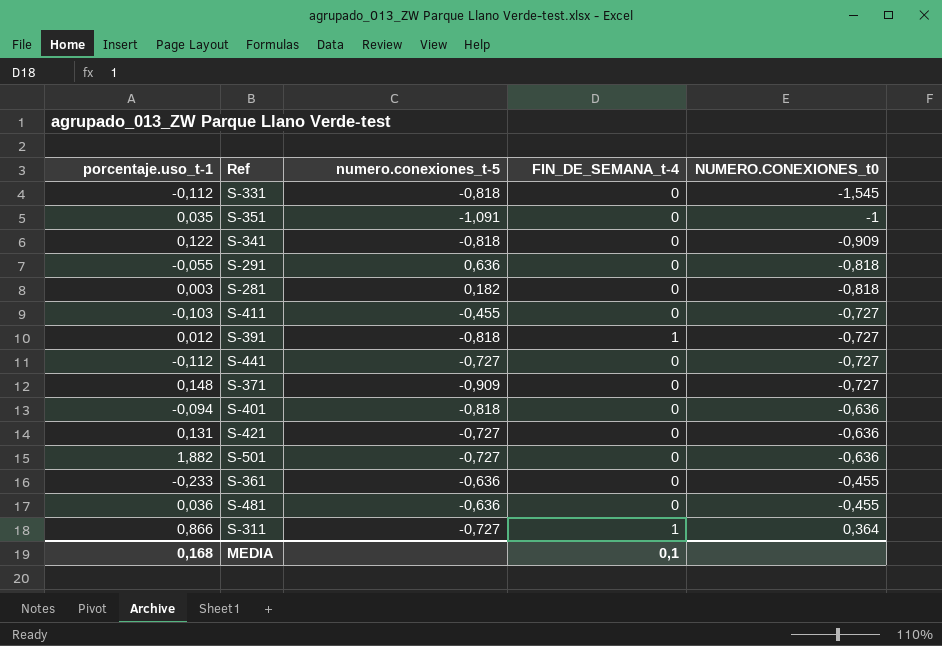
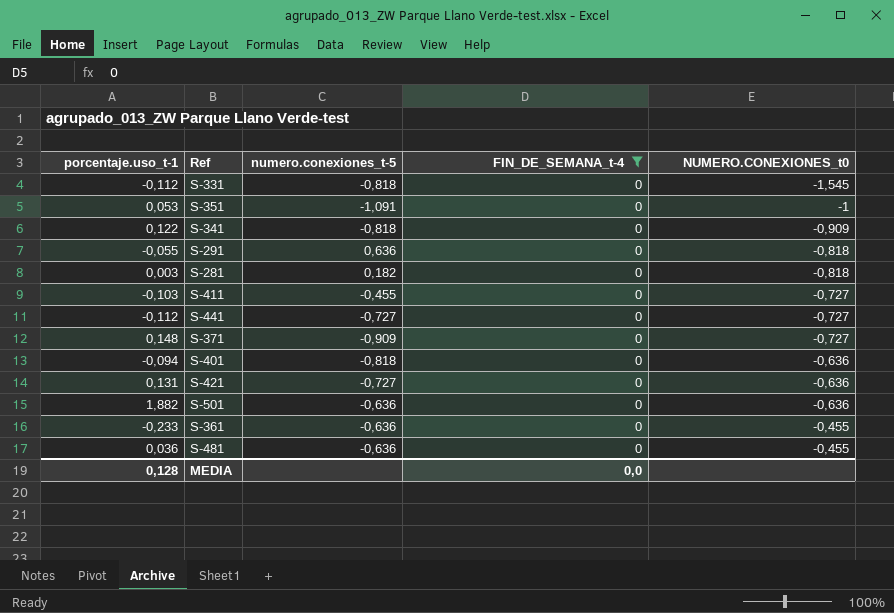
filter: none -> FIN_DE_SEMANA_t-4 = 0
S-351 | porcentaje.uso_t-1: 0,035 -> 0,053
S-501 | numero.conexiones_t-5: -0,727 -> -0,636
MEDIA | porcentaje.uso_t-1: 0,168 -> 0,128
MEDIA | FIN_DE_SEMANA_t-4: 0,1 -> 0,0

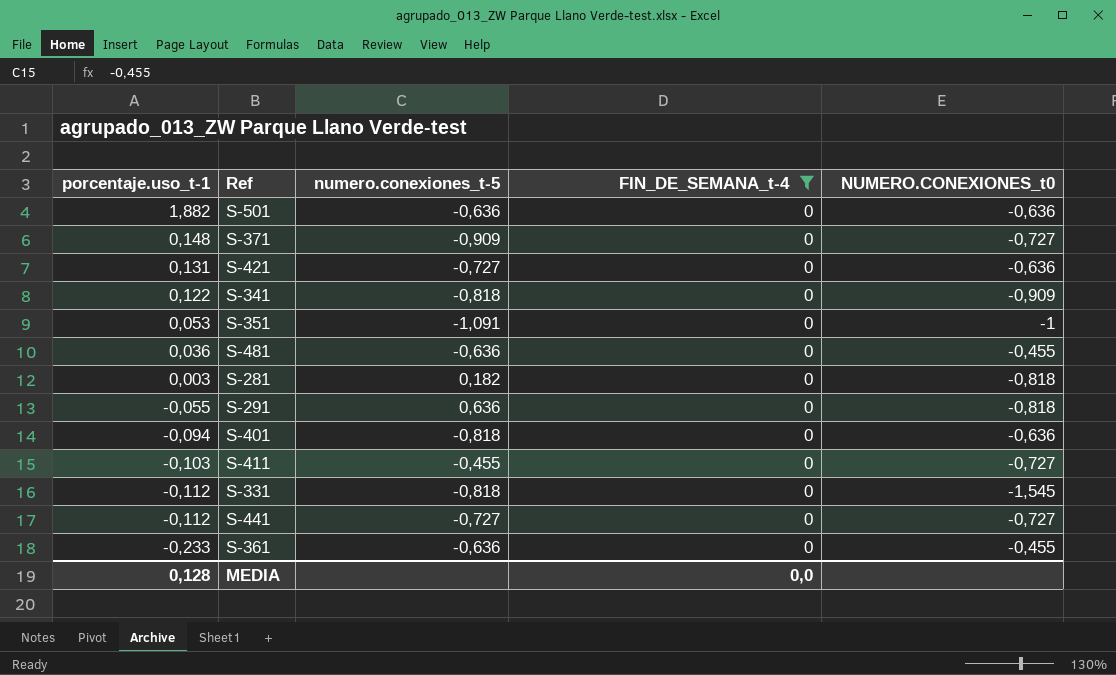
row order: NUMERO.CONEXIONES_t0 ascending -> porcentaje.uso_t-1 descending

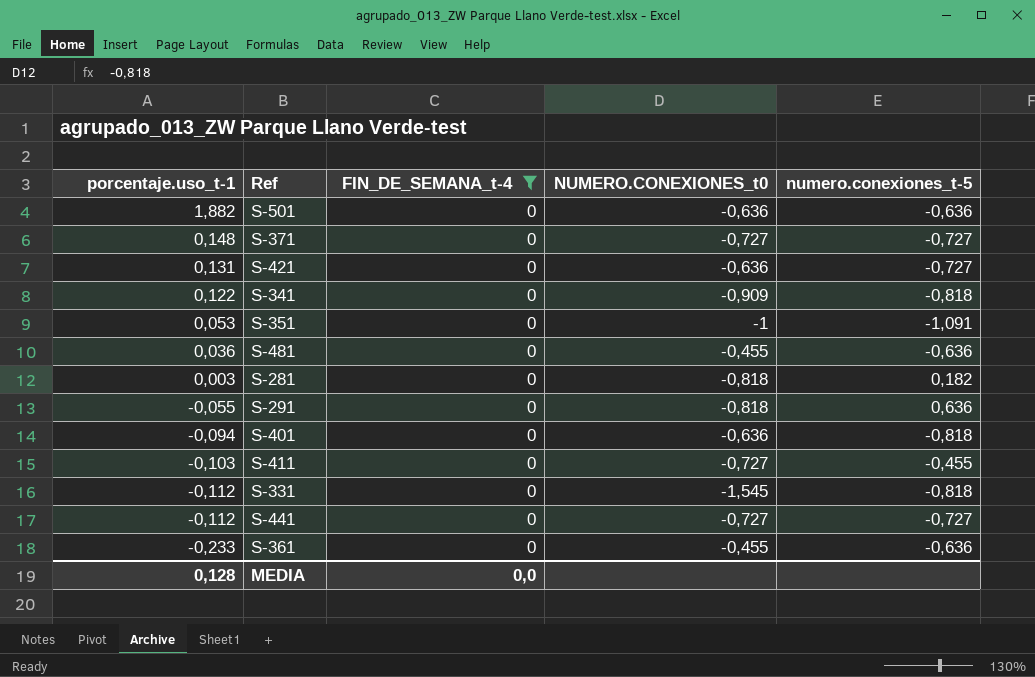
column numero.conexiones_t-5 | position: 3 -> 5
S-371 | numero.conexiones_t-5: -0,909 -> -0,727

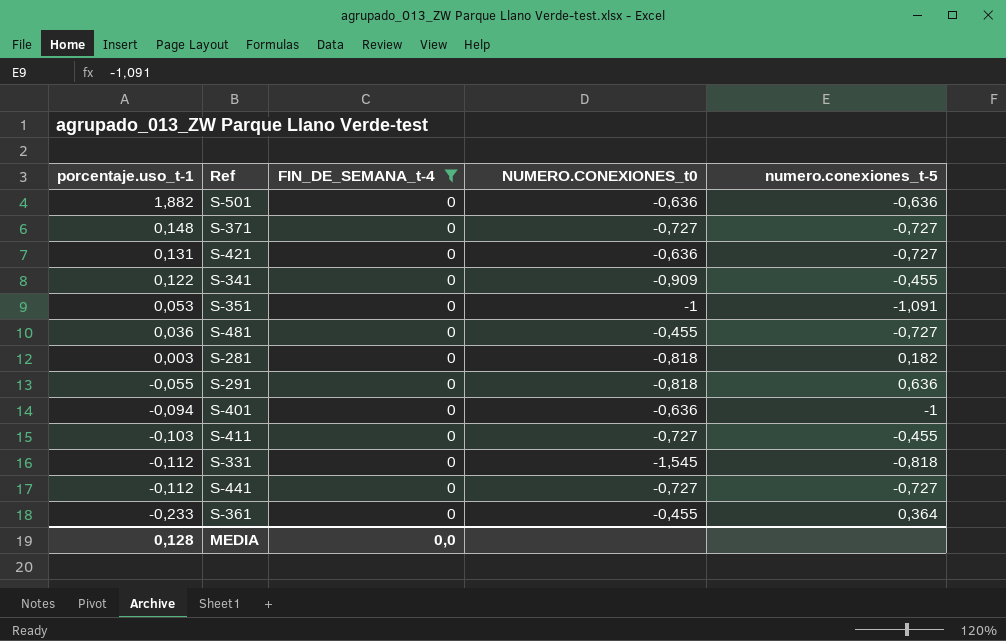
S-341 | numero.conexiones_t-5: -0,818 -> -0,455
S-481 | numero.conexiones_t-5: -0,636 -> -0,727
S-401 | numero.conexiones_t-5: -0,818 -> -1
S-361 | numero.conexiones_t-5: -0,636 -> 0,364

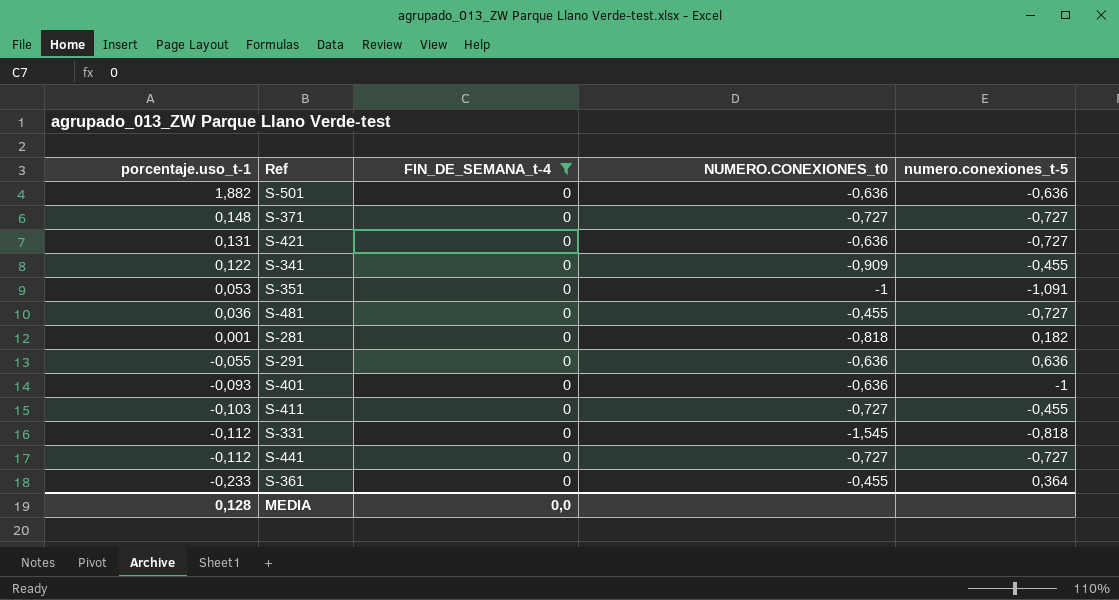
S-281 | porcentaje.uso_t-1: 0,003 -> 0,001
S-291 | NUMERO.CONEXIONES_t0: -0,818 -> -0,636
S-401 | porcentaje.uso_t-1: -0,094 -> -0,093

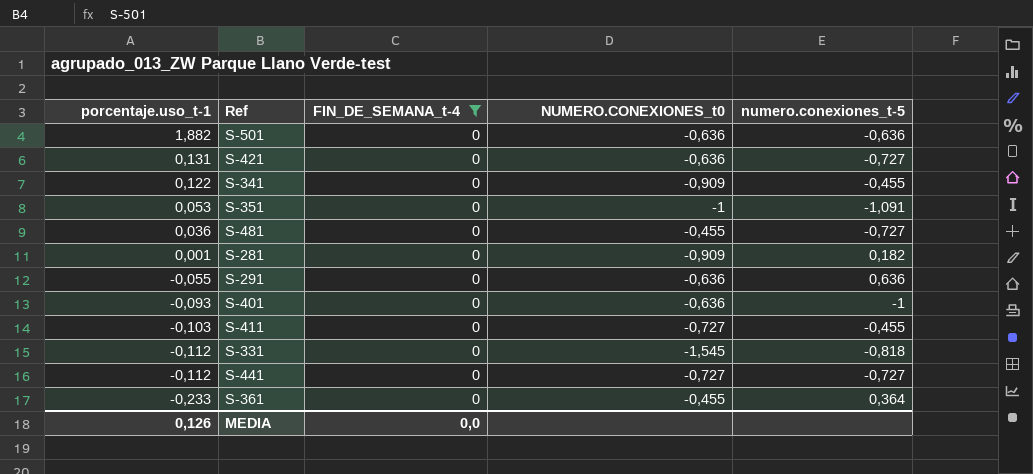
row S-371: 0,148 | 0 | -0,727 | -0,727 -> none
S-281 | NUMERO.CONEXIONES_t0: -0,818 -> -0,909
MEDIA | porcentaje.uso_t-1: 0,128 -> 0,126

